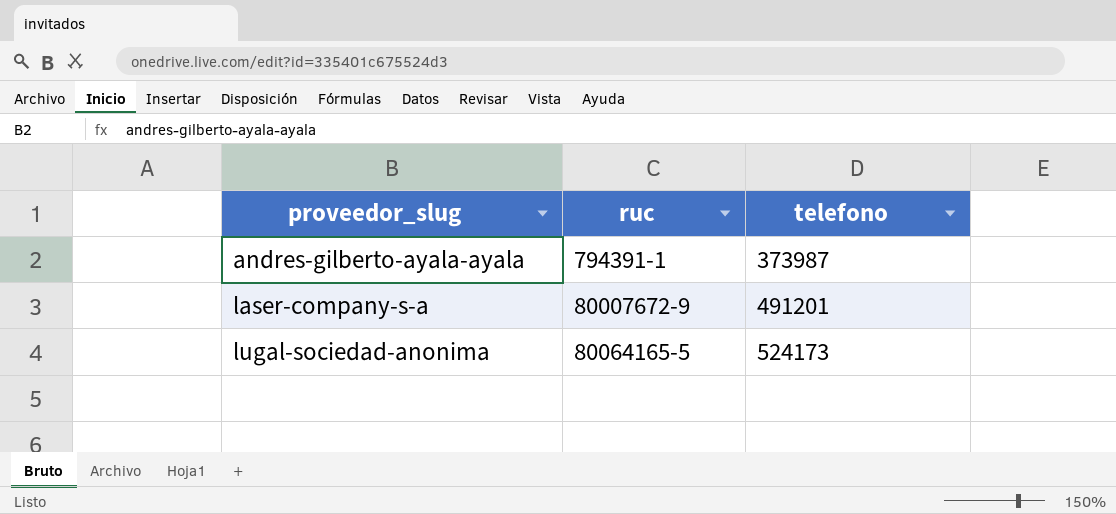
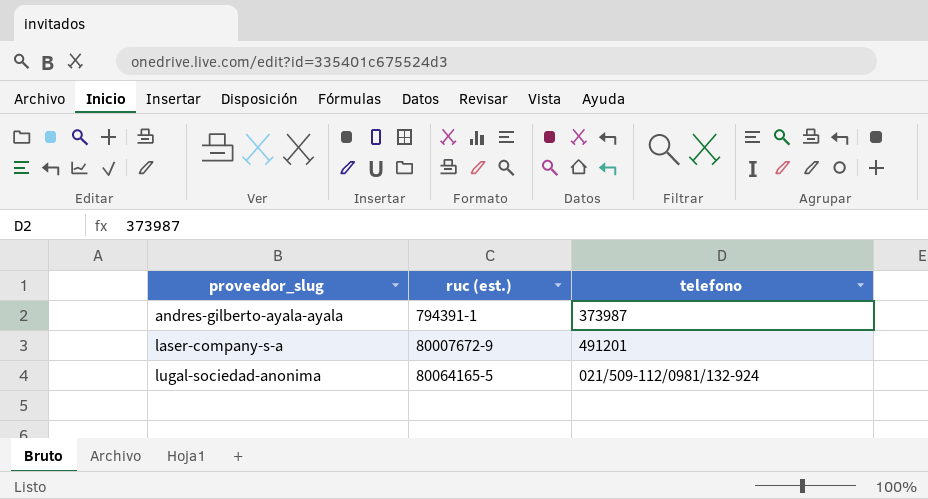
column name: ruc -> ruc (est.)
lugal-sociedad-anonima | telefono: 524173 -> 021/509-112/0981/132-924

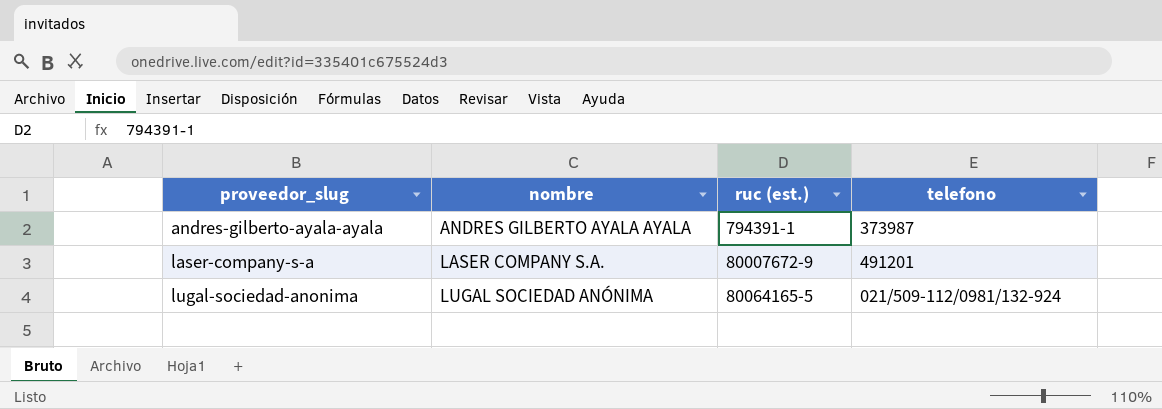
column nombre | position: none -> 2

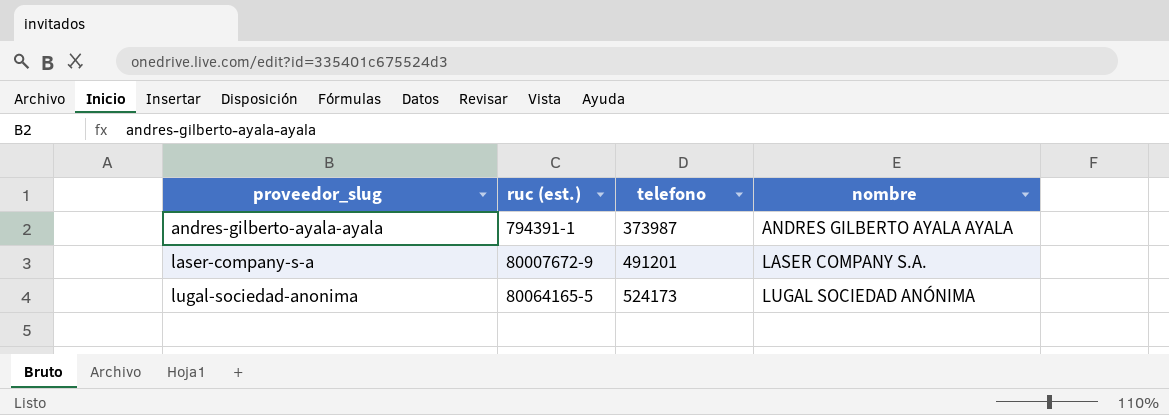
column nombre | position: 2 -> 4
lugal-sociedad-anonima | telefono: 021/509-112/0981/132-924 -> 524173

